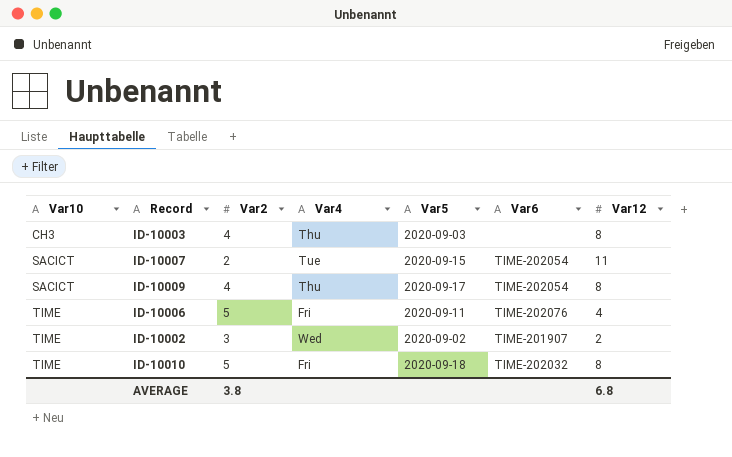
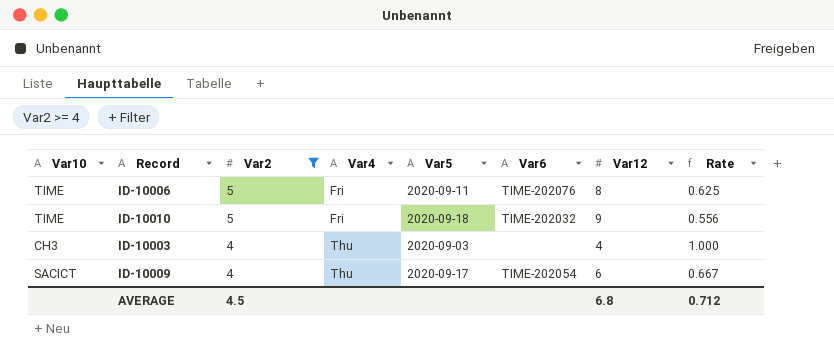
filter: none -> Var2 >= 4
row order: Var10 ascending -> Var2 descending
column Rate | formula: none -> [Var2] / [Var12]
ID-10006 | Var12: 4 -> 8
ID-10010 | Var12: 8 -> 9
ID-10003 | Var12: 8 -> 4
ID-10009 | Var12: 8 -> 6
AVERAGE | Var2: 3.8 -> 4.5

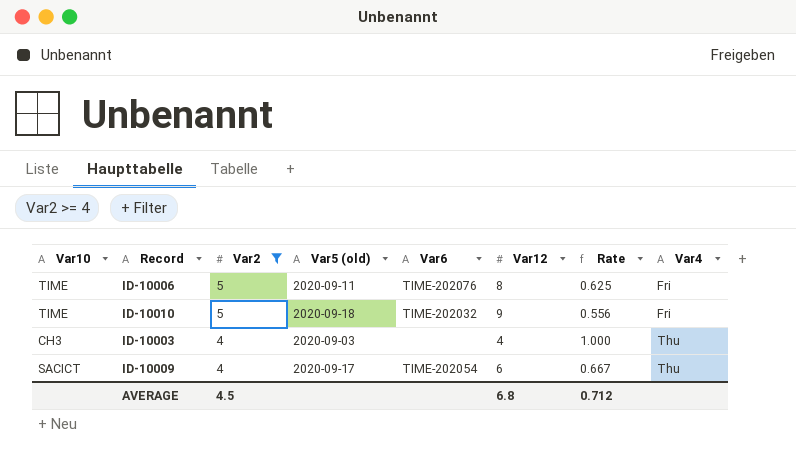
column name: Var5 -> Var5 (old)
column Var4 | position: 4 -> 8

